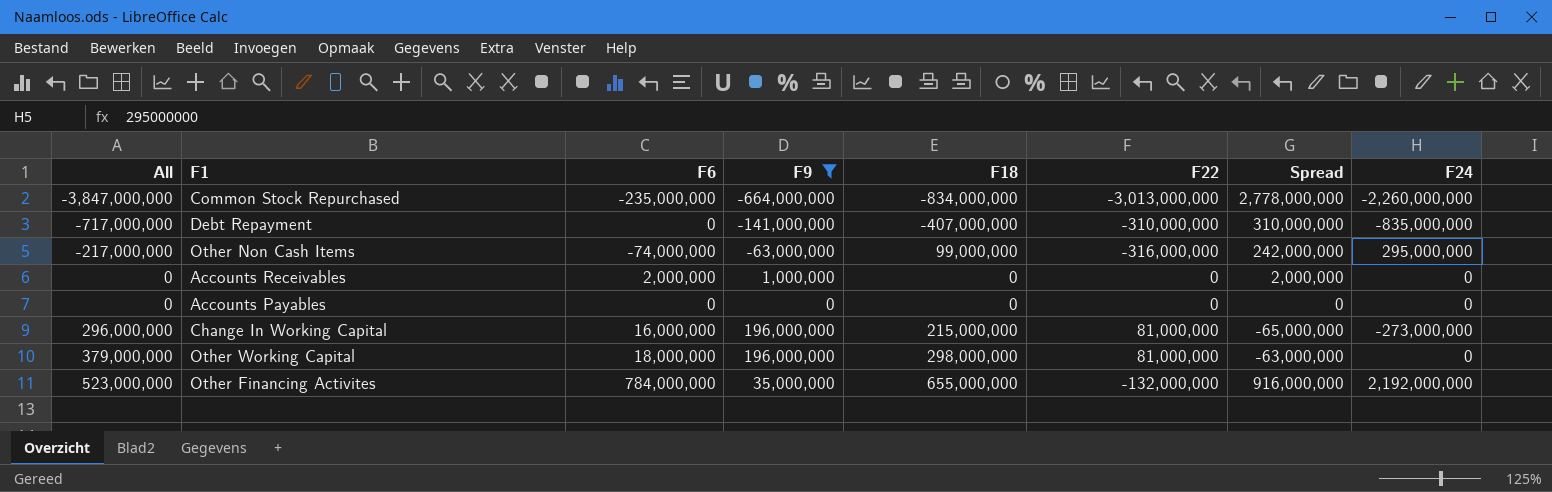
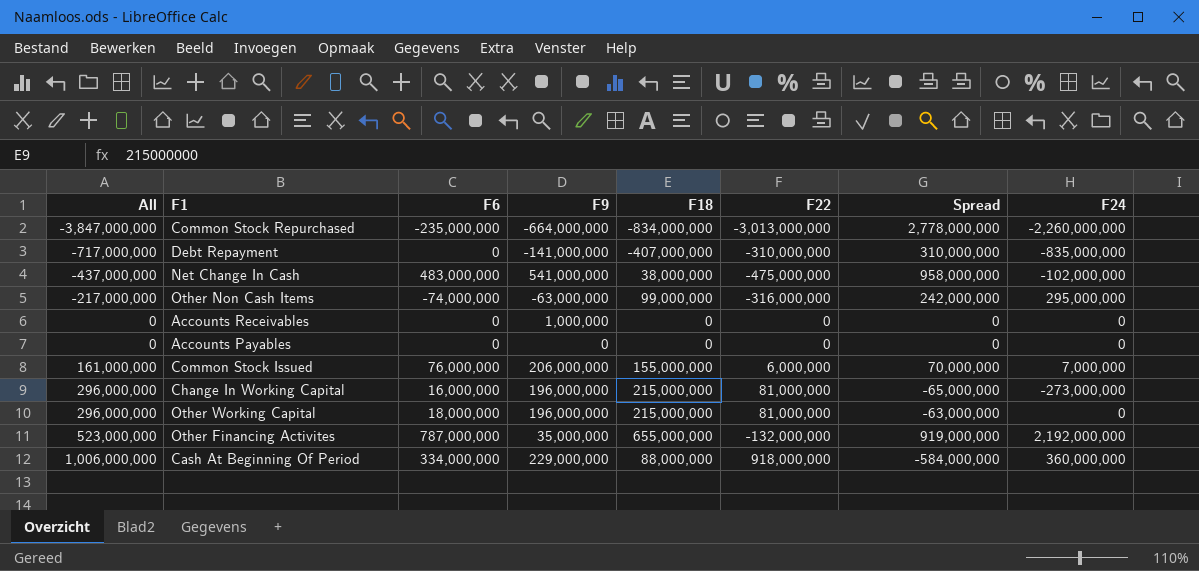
filter: F9 <= 196,000,000 -> none
Accounts Receivables | F6: 2,000,000 -> 0
Accounts Receivables | Spread: 2,000,000 -> 0
Other Working Capital | All: 379,000,000 -> 296,000,000
Other Working Capital | F18: 298,000,000 -> 215,000,000
Other Financing Activites | F6: 784,000,000 -> 787,000,000
Other Financing Activites | Spread: 916,000,000 -> 919,000,000

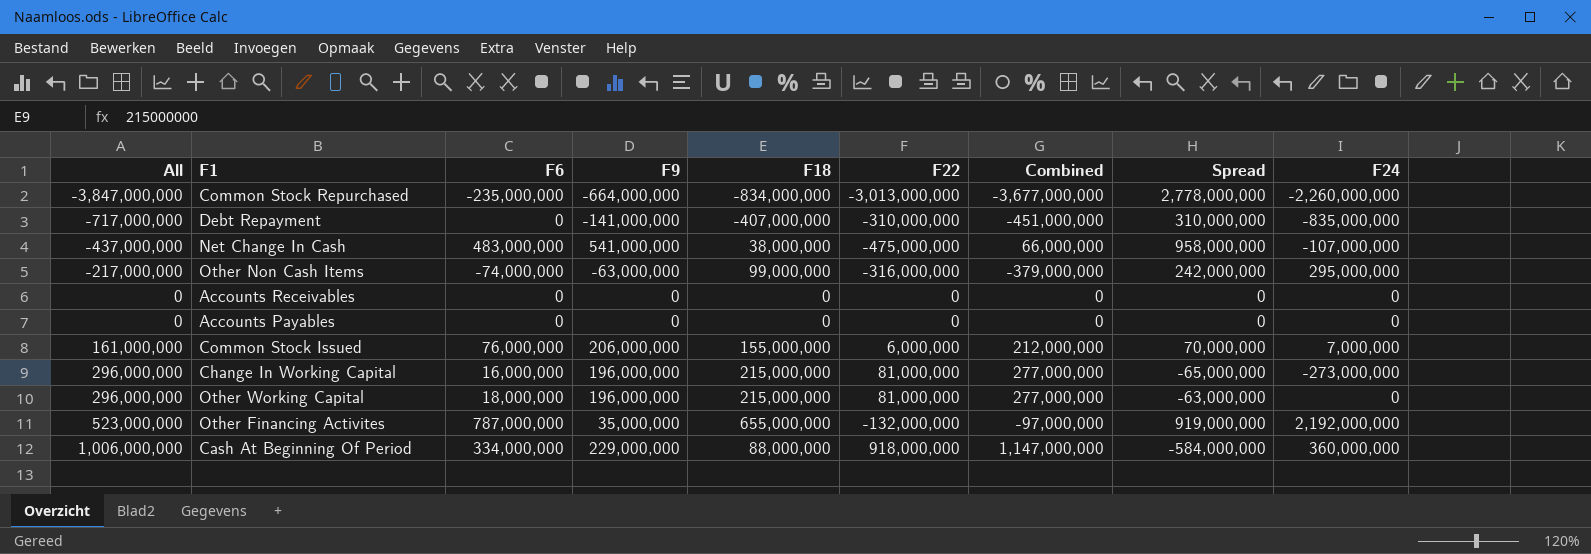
column Combined | formula: none -> [F9] + [F22]
Net Change In Cash | F24: -102,000,000 -> -107,000,000
Accounts Receivables | F9: 1,000,000 -> 0

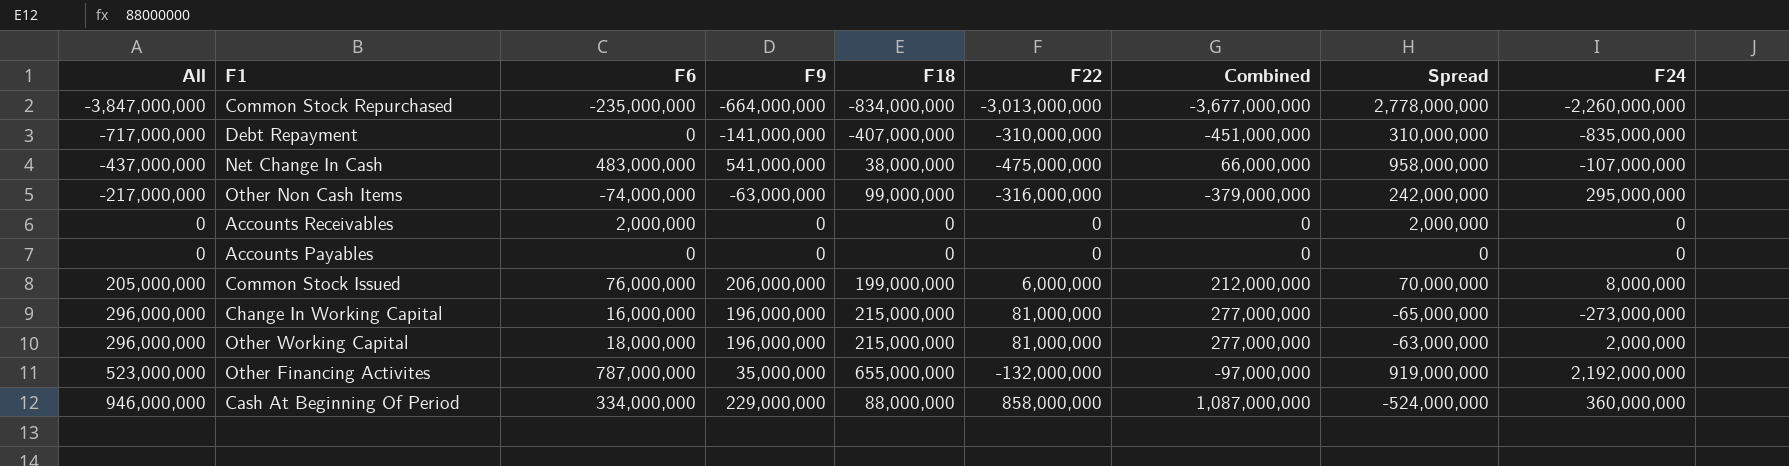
Accounts Receivables | F6: 0 -> 2,000,000
Accounts Receivables | Spread: 0 -> 2,000,000
Common Stock Issued | All: 161,000,000 -> 205,000,000
Common Stock Issued | F18: 155,000,000 -> 199,000,000
Common Stock Issued | F24: 7,000,000 -> 8,000,000
Other Working Capital | F24: 0 -> 2,000,000
Cash At Beginning Of Period | All: 1,006,000,000 -> 946,000,000
Cash At Beginning Of Period | F22: 918,000,000 -> 858,000,000
Cash At Beginning Of Period | Combined: 1,147,000,000 -> 1,087,000,000
Cash At Beginning Of Period | Spread: -584,000,000 -> -524,000,000

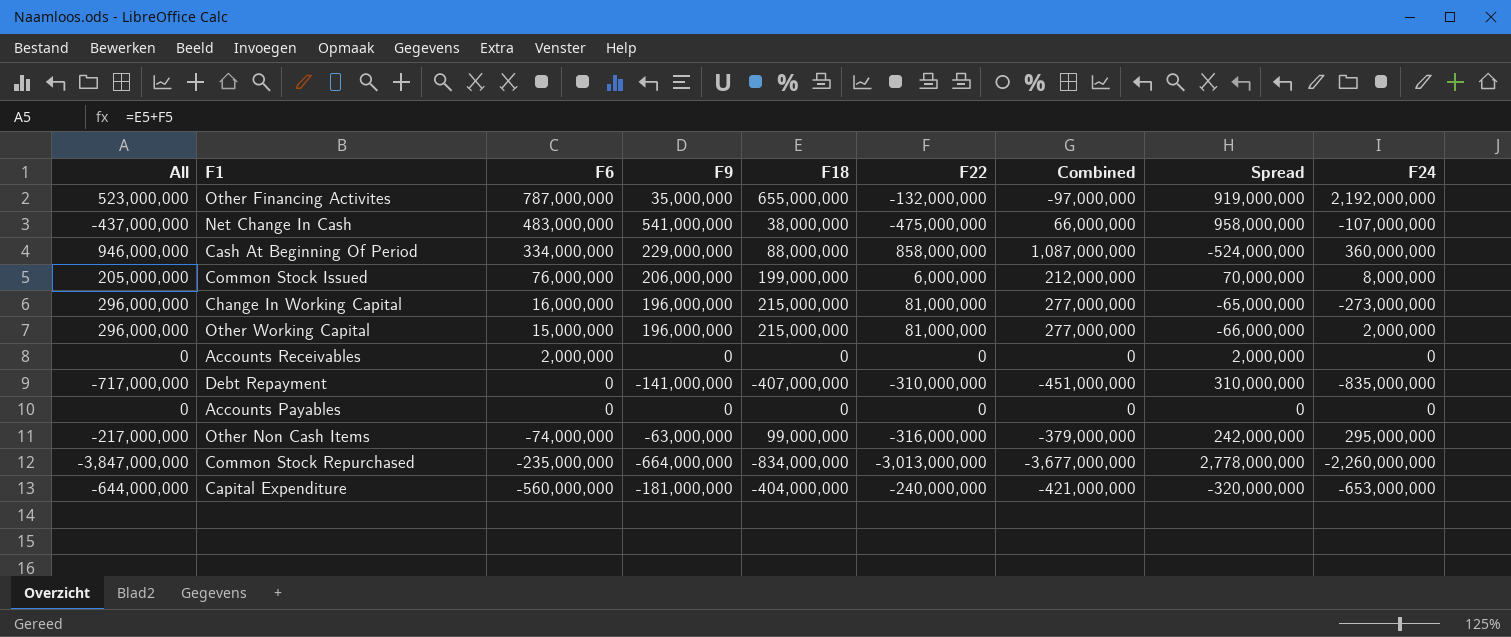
row order: All ascending -> F6 descending
Other Working Capital | F6: 18,000,000 -> 15,000,000
Other Working Capital | Spread: -63,000,000 -> -66,000,000
row Capital Expenditure: none -> -644,000,000 | -560,000,000 | -181,000,000 | -404,000,000 | -240,000,000 | -421,000,000 | -320,000,000 | -653,000,000

